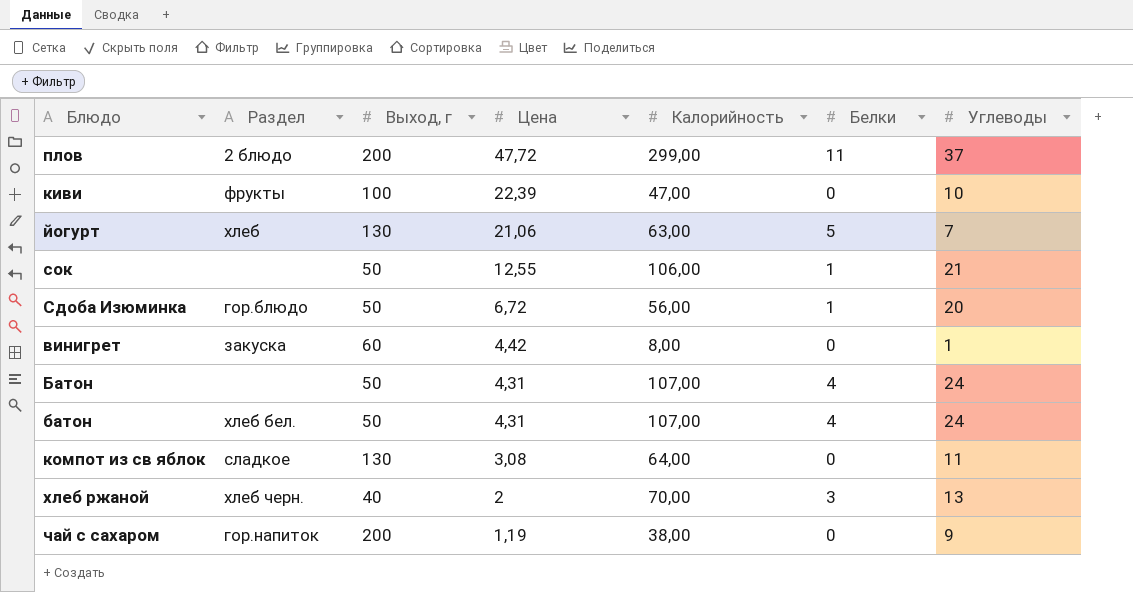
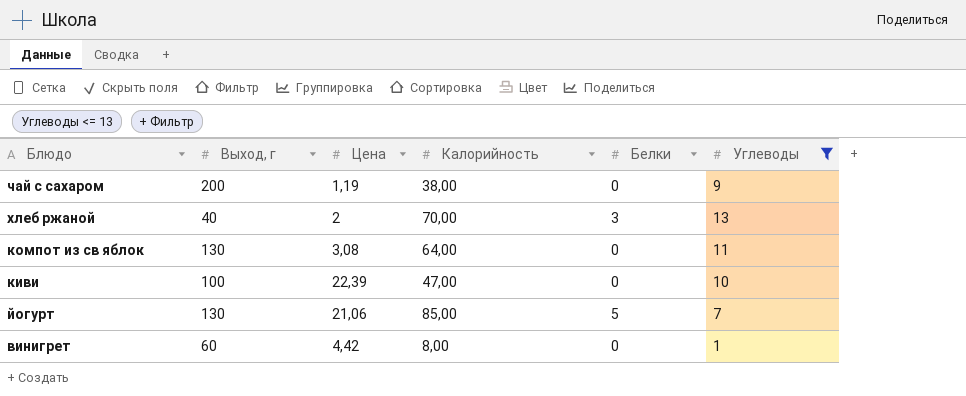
filter: none -> Углеводы <= 13
row order: Цена descending -> Блюдо descending
column Раздел | position: 2 -> none
йогурт | Калорийность: 63,00 -> 85,00

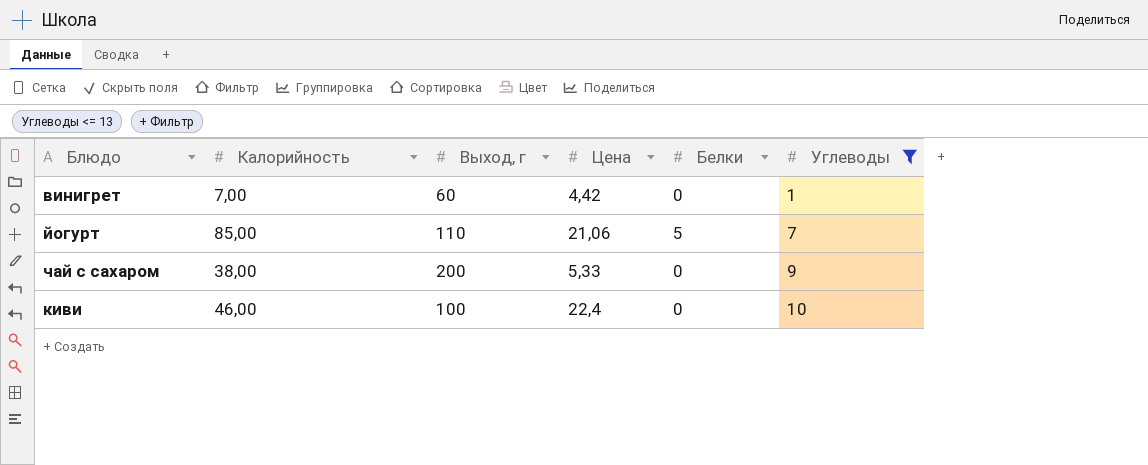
row order: Блюдо descending -> Углеводы ascending
column Калорийность | position: 4 -> 2
row хлеб ржаной: 40 | 2 | 70,00 | 3 | 13 -> none
row компот из св яблок: 130 | 3,08 | 64,00 | 0 | 11 -> none
винигрет | Калорийность: 8,00 -> 7,00
йогурт | Выход, г: 130 -> 110
чай с сахаром | Цена: 1,19 -> 5,33
киви | Калорийность: 47,00 -> 46,00
киви | Цена: 22,39 -> 22,4

